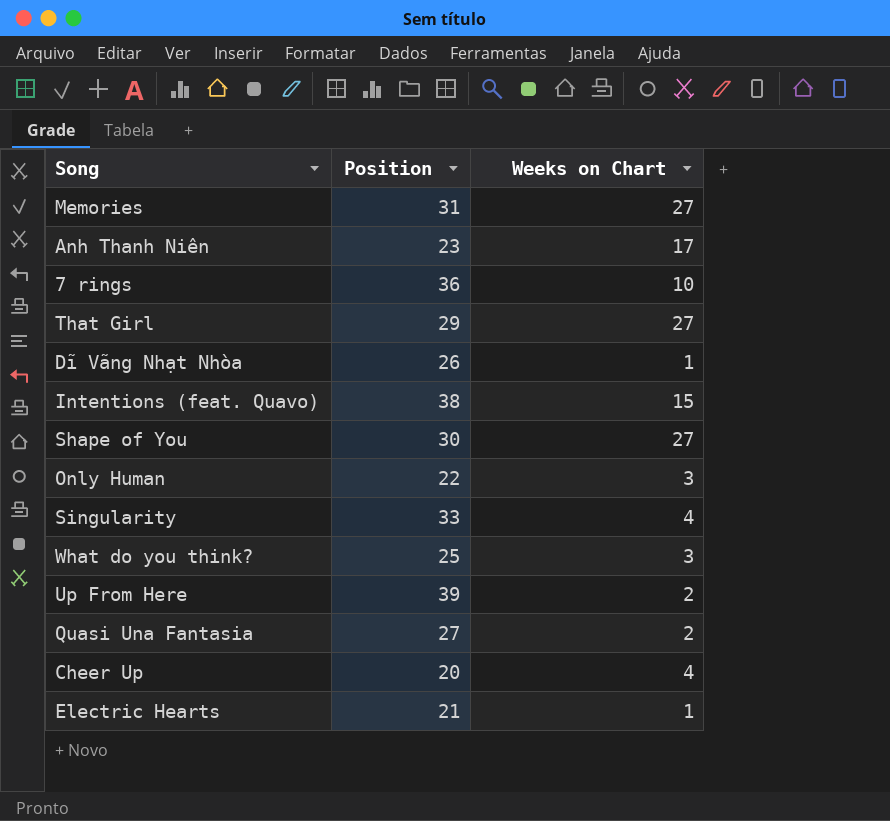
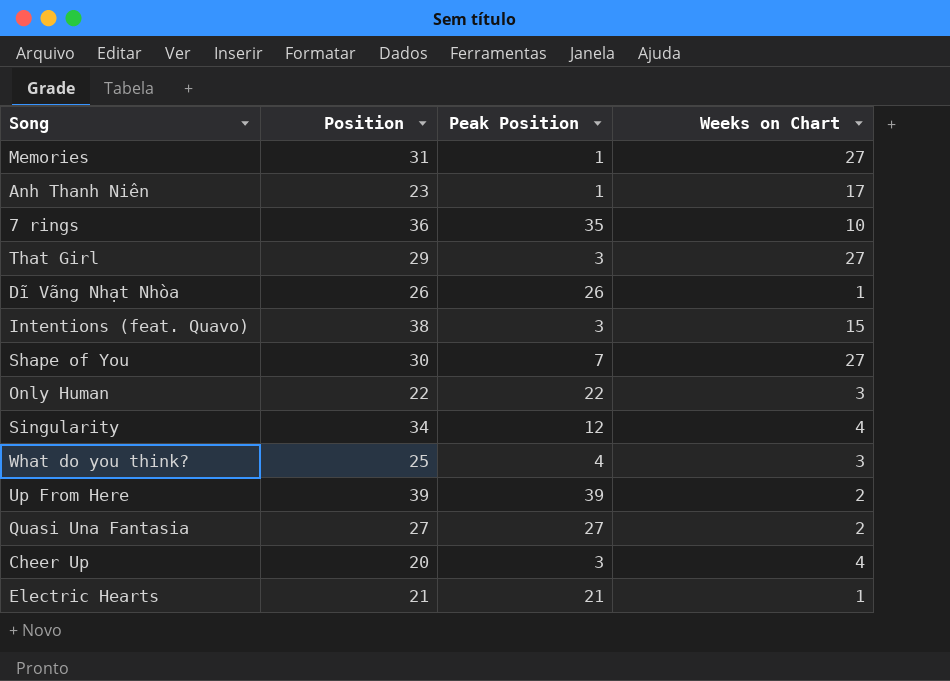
column Peak Position | position: none -> 3
Singularity | Position: 33 -> 34

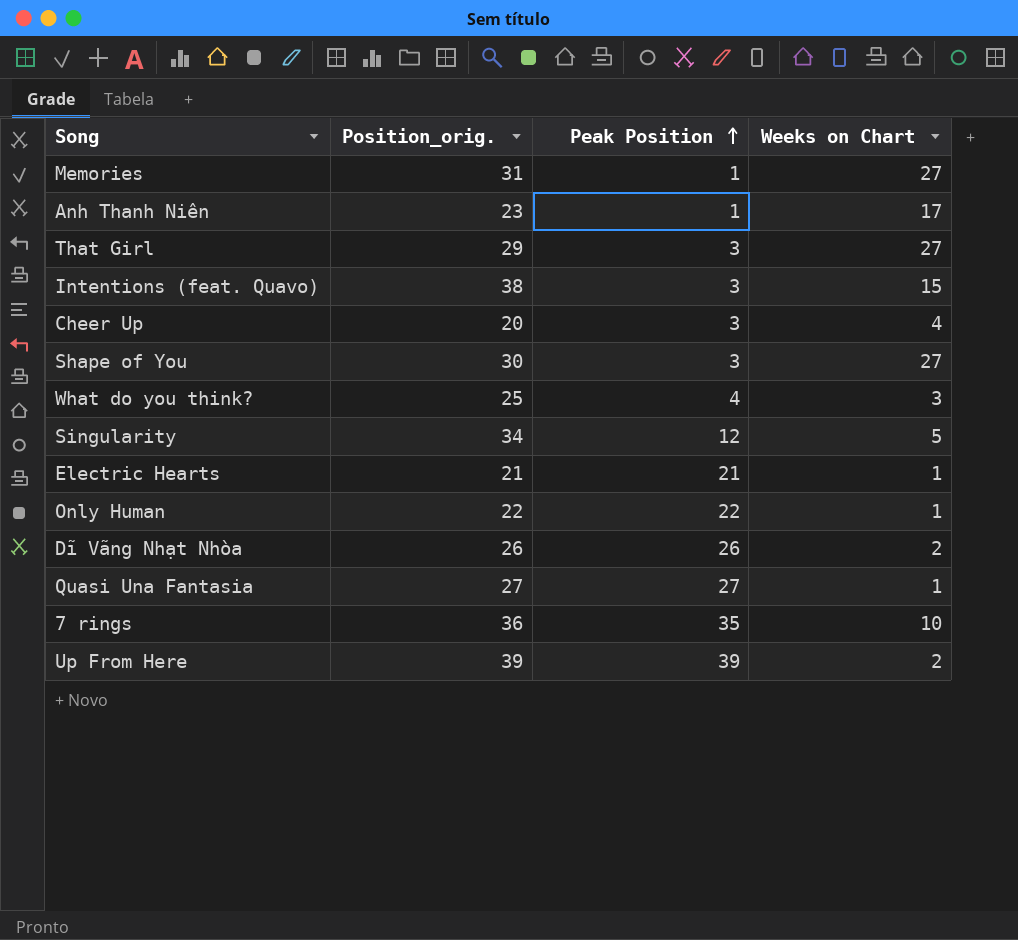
row order: none -> Peak Position ascending
column name: Position -> Position_orig.
Shape of You | Peak Position: 7 -> 3
Singularity | Weeks on Chart: 4 -> 5
Only Human | Weeks on Chart: 3 -> 1
Dĩ Vãng Nhạt Nhòa | Weeks on Chart: 1 -> 2
Quasi Una Fantasia | Weeks on Chart: 2 -> 1

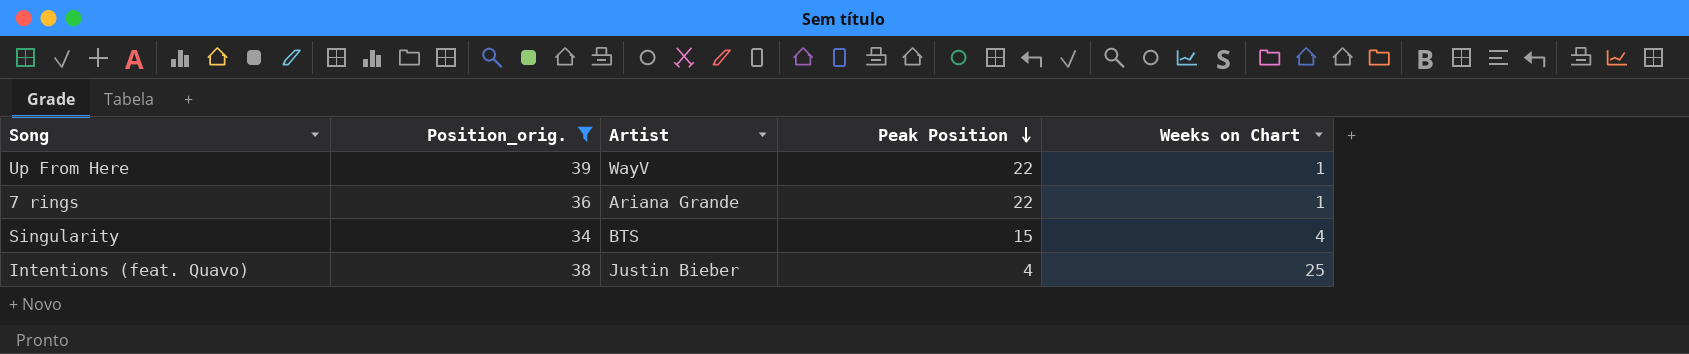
filter: none -> Position_orig. >= 34
row order: Peak Position ascending -> Peak Position descending
column Artist | position: none -> 3
Up From Here | Peak Position: 39 -> 22
Up From Here | Weeks on Chart: 2 -> 1
7 rings | Peak Position: 35 -> 22
7 rings | Weeks on Chart: 10 -> 1
Singularity | Peak Position: 12 -> 15
Singularity | Weeks on Chart: 5 -> 4
Intentions (feat. Quavo) | Peak Position: 3 -> 4
Intentions (feat. Quavo) | Weeks on Chart: 15 -> 25

